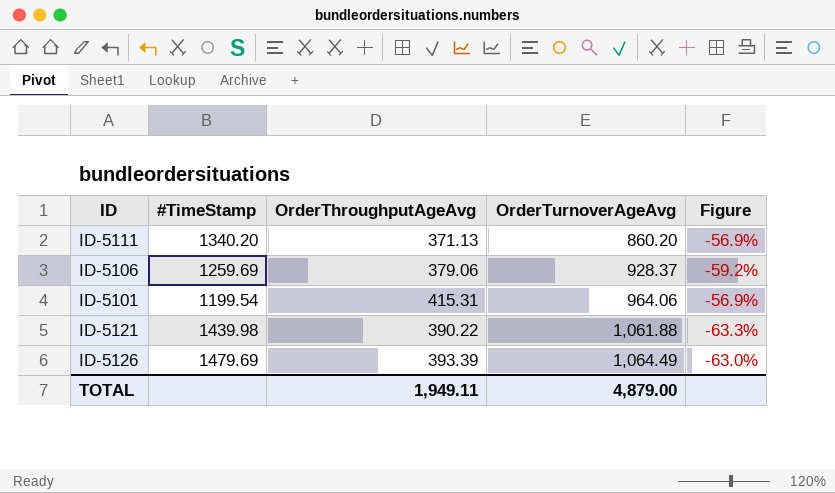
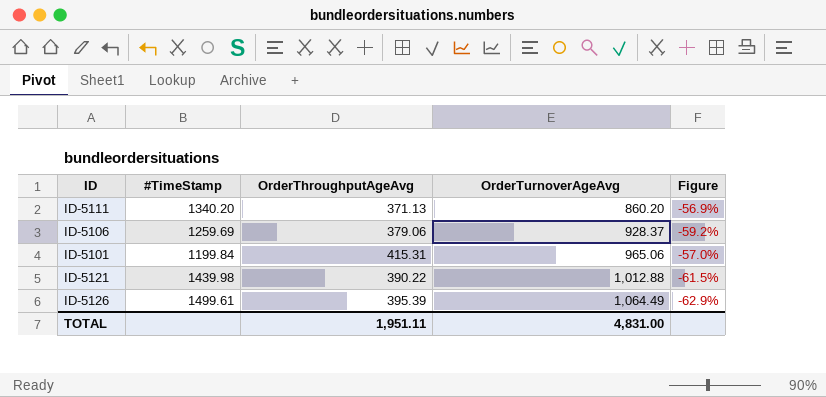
ID-5101 | #TimeStamp: 1199.54 -> 1199.84
ID-5101 | OrderTurnoverAgeAvg: 964.06 -> 965.06
ID-5101 | Figure: -56.9% -> -57.0%
ID-5121 | OrderTurnoverAgeAvg: 1,061.88 -> 1,012.88
ID-5121 | Figure: -63.3% -> -61.5%
ID-5126 | #TimeStamp: 1479.69 -> 1499.61
ID-5126 | OrderThroughputAgeAvg: 393.39 -> 395.39
ID-5126 | Figure: -63.0% -> -62.9%
TOTAL | OrderThroughputAgeAvg: 1,949.11 -> 1,951.11
TOTAL | OrderTurnoverAgeAvg: 4,879.00 -> 4,831.00

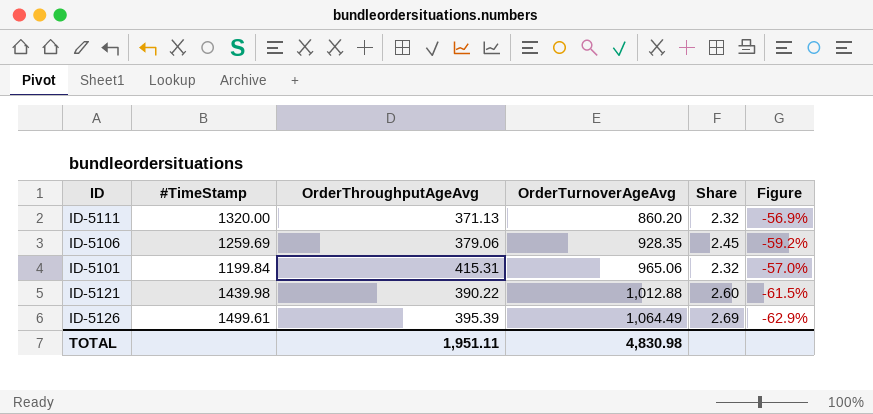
column Share | formula: none -> [OrderTurnoverAgeAvg] / [OrderThroughputAgeAvg]
ID-5111 | #TimeStamp: 1340.20 -> 1320.00
ID-5106 | OrderTurnoverAgeAvg: 928.37 -> 928.35
TOTAL | OrderTurnoverAgeAvg: 4,831.00 -> 4,830.98

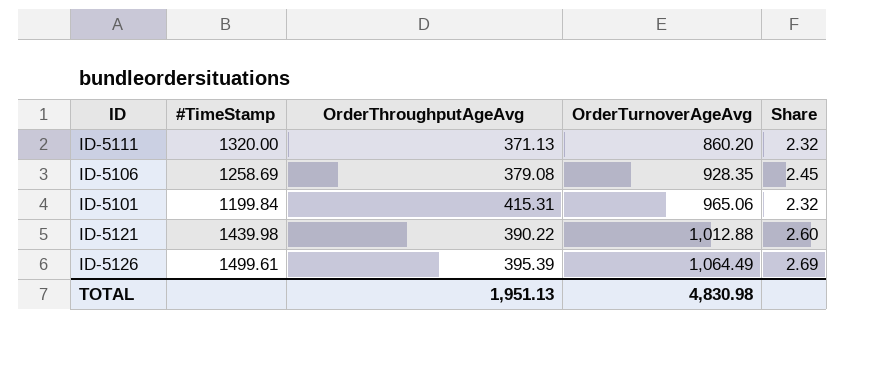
column Figure | formula: ([OrderThroughputAgeAvg] - [OrderTurnoverAgeAvg]) / [OrderTurnoverAgeAvg] -> none
ID-5106 | #TimeStamp: 1259.69 -> 1258.69
ID-5106 | OrderThroughputAgeAvg: 379.06 -> 379.08
TOTAL | OrderThroughputAgeAvg: 1,951.11 -> 1,951.13

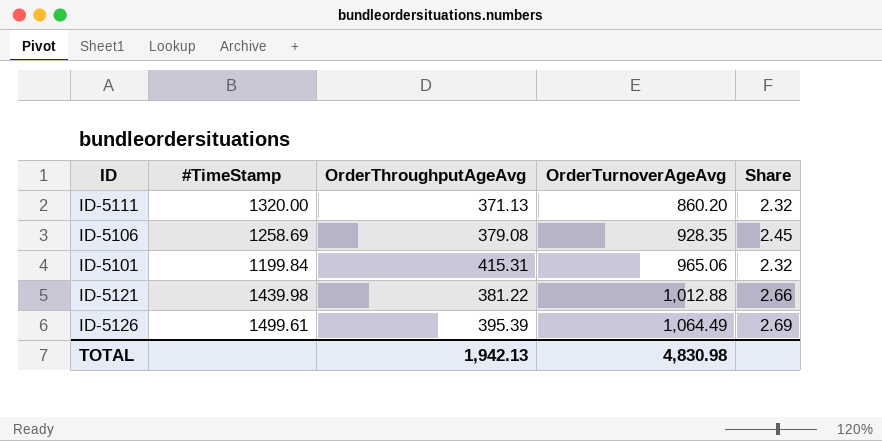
ID-5121 | OrderThroughputAgeAvg: 390.22 -> 381.22
ID-5121 | Share: 2.60 -> 2.66
TOTAL | OrderThroughputAgeAvg: 1,951.13 -> 1,942.13

